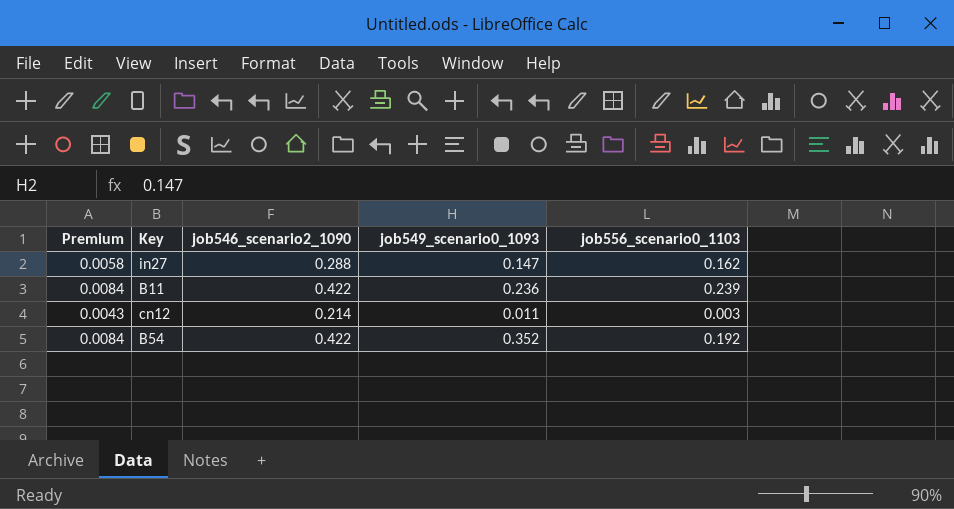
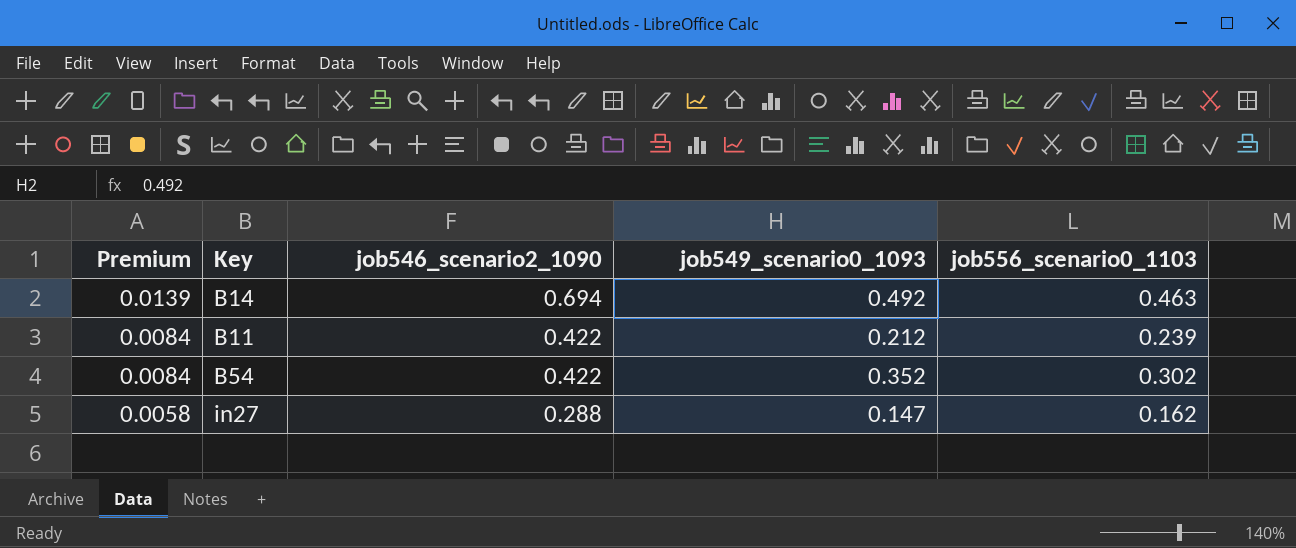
row order: none -> Premium descending
row cn12: 0.0043 | 0.214 | 0.011 | 0.003 -> none
row B14: none -> 0.0139 | 0.694 | 0.492 | 0.463
B11 | job549_scenario0_1093: 0.236 -> 0.212
B54 | job556_scenario0_1103: 0.192 -> 0.302

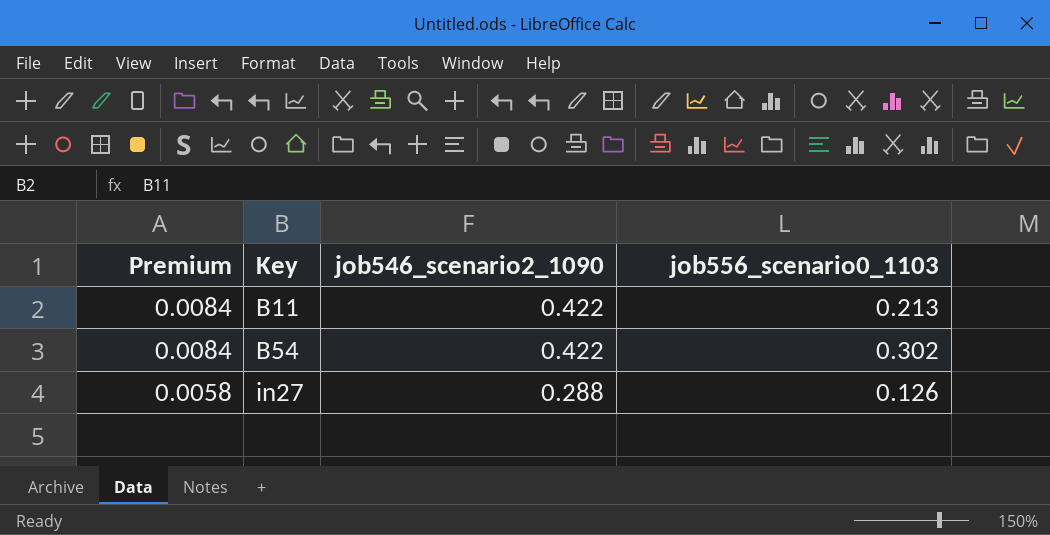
column job549_scenario0_1093 | position: 4 -> none
row B14: 0.0139 | 0.694 | 0.492 | 0.463 -> none
B11 | job556_scenario0_1103: 0.239 -> 0.213
in27 | job556_scenario0_1103: 0.162 -> 0.126

